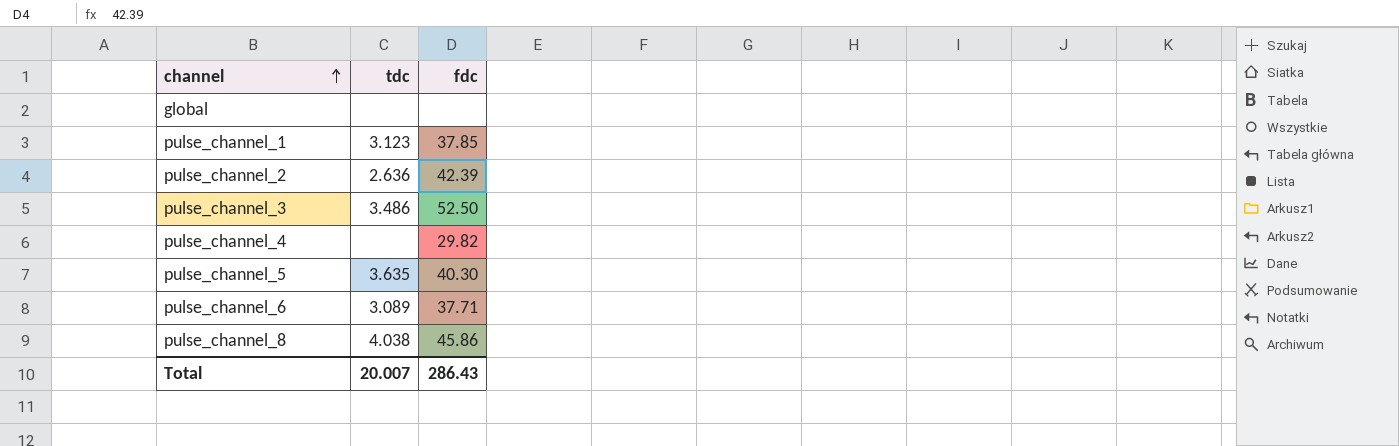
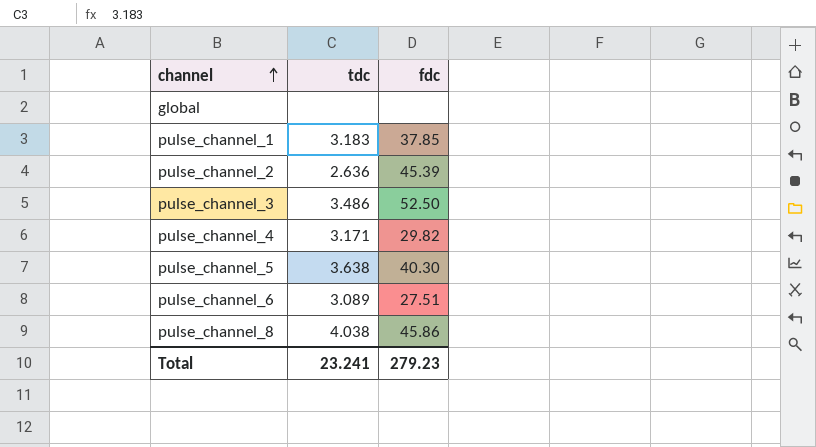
pulse_channel_1 | tdc: 3.123 -> 3.183
pulse_channel_2 | fdc: 42.39 -> 45.39
pulse_channel_4 | tdc: none -> 3.171
pulse_channel_5 | tdc: 3.635 -> 3.638
pulse_channel_6 | fdc: 37.71 -> 27.51
Total | tdc: 20.007 -> 23.241
Total | fdc: 286.43 -> 279.23

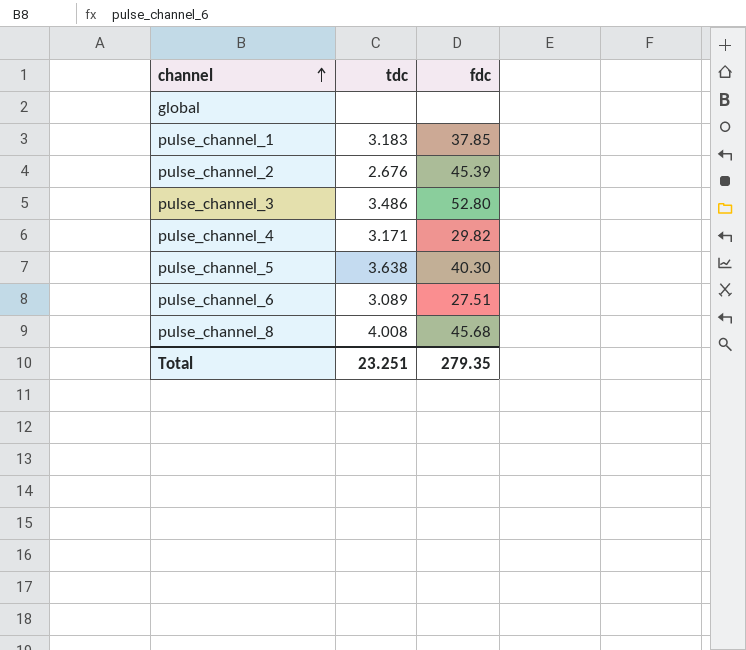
pulse_channel_2 | tdc: 2.636 -> 2.676
pulse_channel_3 | fdc: 52.50 -> 52.80
pulse_channel_8 | tdc: 4.038 -> 4.008
pulse_channel_8 | fdc: 45.86 -> 45.68
Total | tdc: 23.241 -> 23.251
Total | fdc: 279.23 -> 279.35

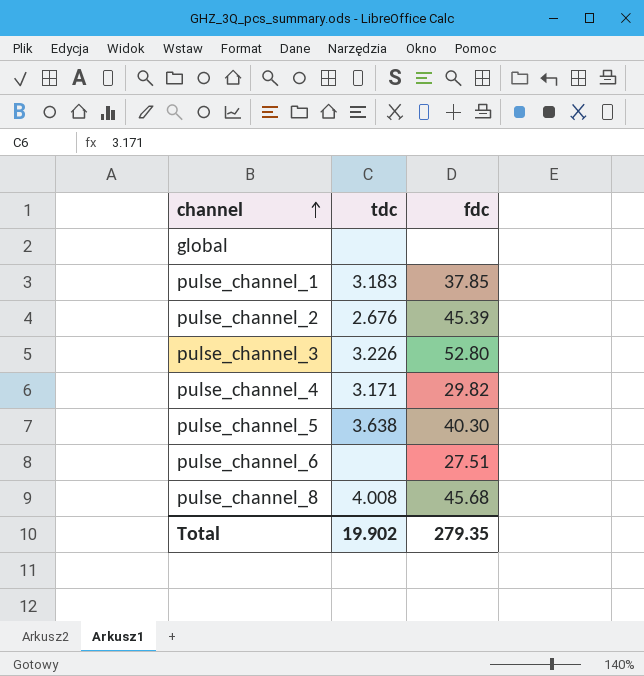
pulse_channel_3 | tdc: 3.486 -> 3.226
pulse_channel_6 | tdc: 3.089 -> none
Total | tdc: 23.251 -> 19.902

